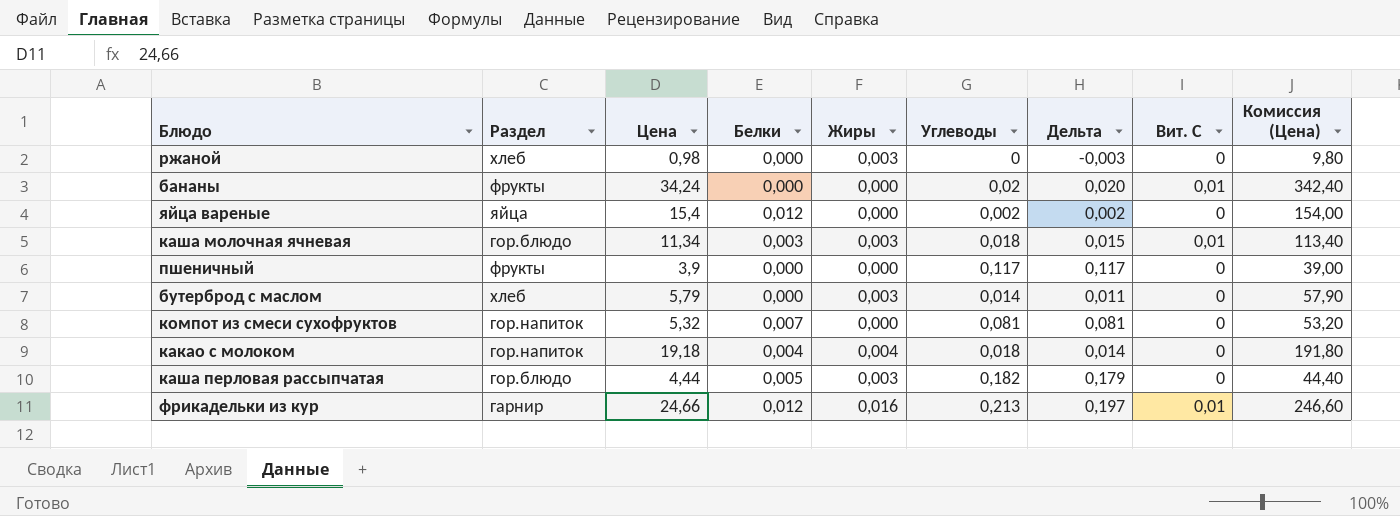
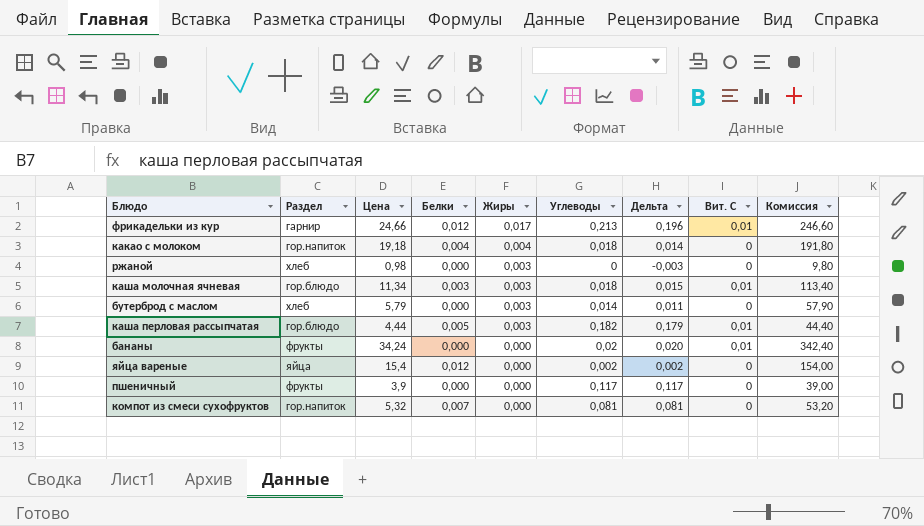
row order: none -> Жиры descending
column name: Комиссия (Цена) -> Комиссия
фрикадельки из кур | Жиры: 0,016 -> 0,017
фрикадельки из кур | Дельта: 0,197 -> 0,196
каша перловая рассыпчатая | Вит. С: 0 -> 0,01

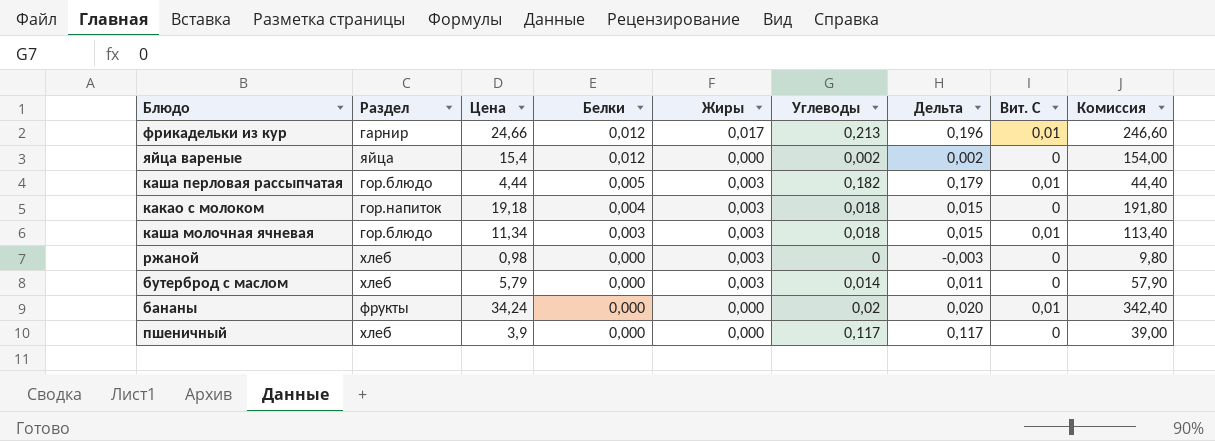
row order: Жиры descending -> Белки descending
row компот из смеси сухофруктов: гор.напиток | 5,32 | 0,007 | 0,000 | 0,081 | 0,081 | 0 | 53,20 -> none
какао с молоком | Жиры: 0,004 -> 0,003
какао с молоком | Дельта: 0,014 -> 0,015
пшеничный | Раздел: фрукты -> хлеб

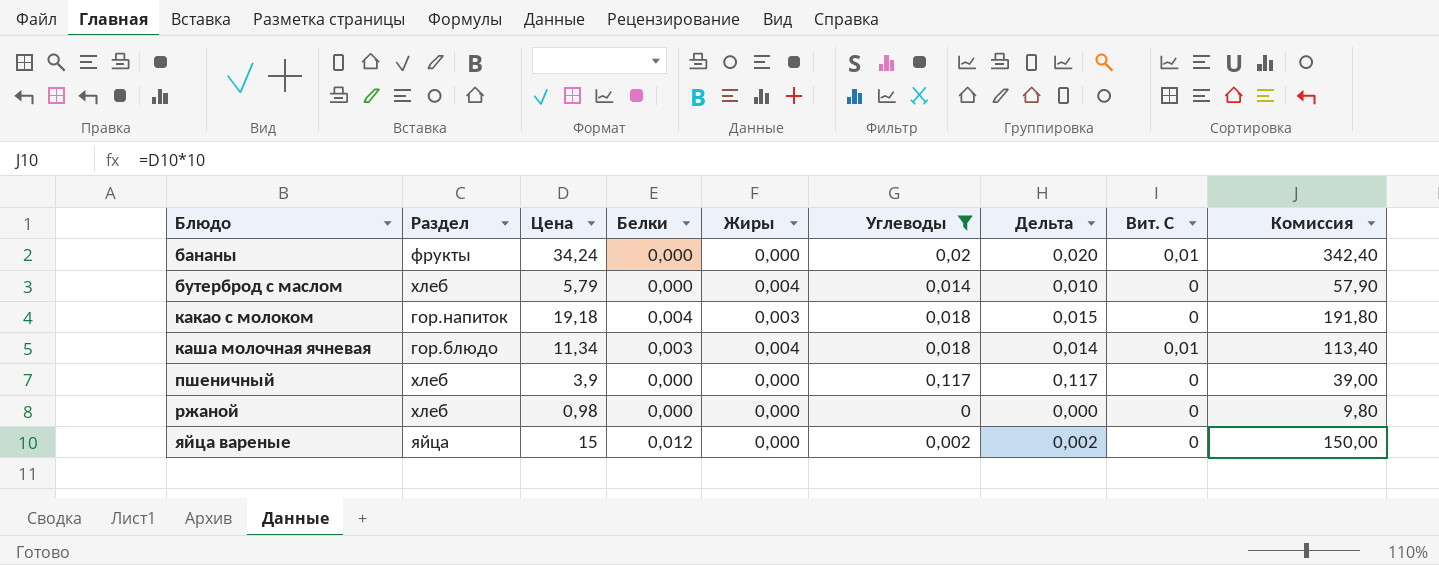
filter: none -> Углеводы <= 0,117
row order: Белки descending -> Блюдо ascending
бутерброд с маслом | Жиры: 0,003 -> 0,004
бутерброд с маслом | Дельта: 0,011 -> 0,010
каша молочная ячневая | Жиры: 0,003 -> 0,004
каша молочная ячневая | Дельта: 0,015 -> 0,014
ржаной | Жиры: 0,003 -> 0,000
ржаной | Дельта: -0,003 -> 0,000
яйца вареные | Цена: 15,4 -> 15
яйца вареные | Комиссия: 154,00 -> 150,00

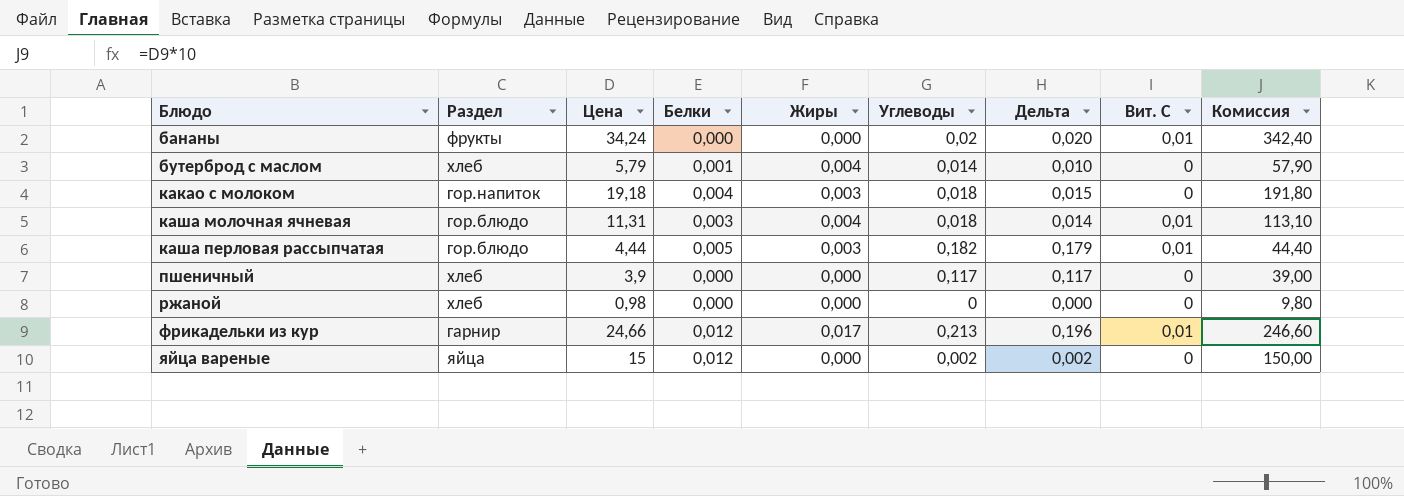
filter: Углеводы <= 0,117 -> none
бутерброд с маслом | Белки: 0,000 -> 0,001
каша молочная ячневая | Цена: 11,34 -> 11,31
каша молочная ячневая | Комиссия: 113,40 -> 113,10

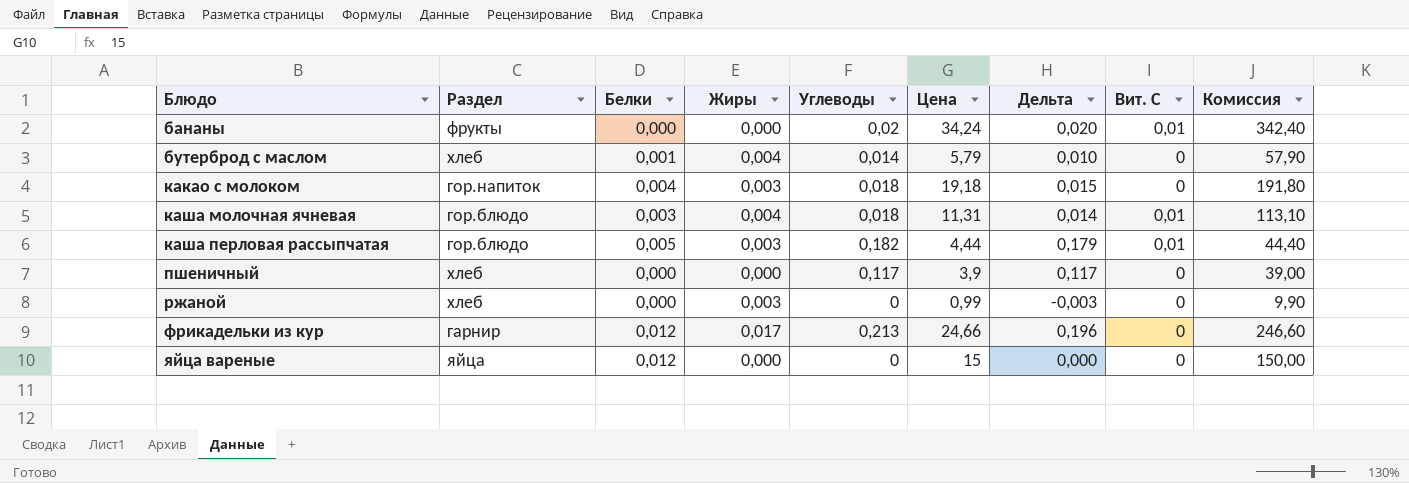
column Цена | position: 3 -> 6
ржаной | Жиры: 0,000 -> 0,003
ржаной | Цена: 0,98 -> 0,99
ржаной | Дельта: 0,000 -> -0,003
ржаной | Комиссия: 9,80 -> 9,90
фрикадельки из кур | Вит. С: 0,01 -> 0
яйца вареные | Углеводы: 0,002 -> 0
яйца вареные | Дельта: 0,002 -> 0,000

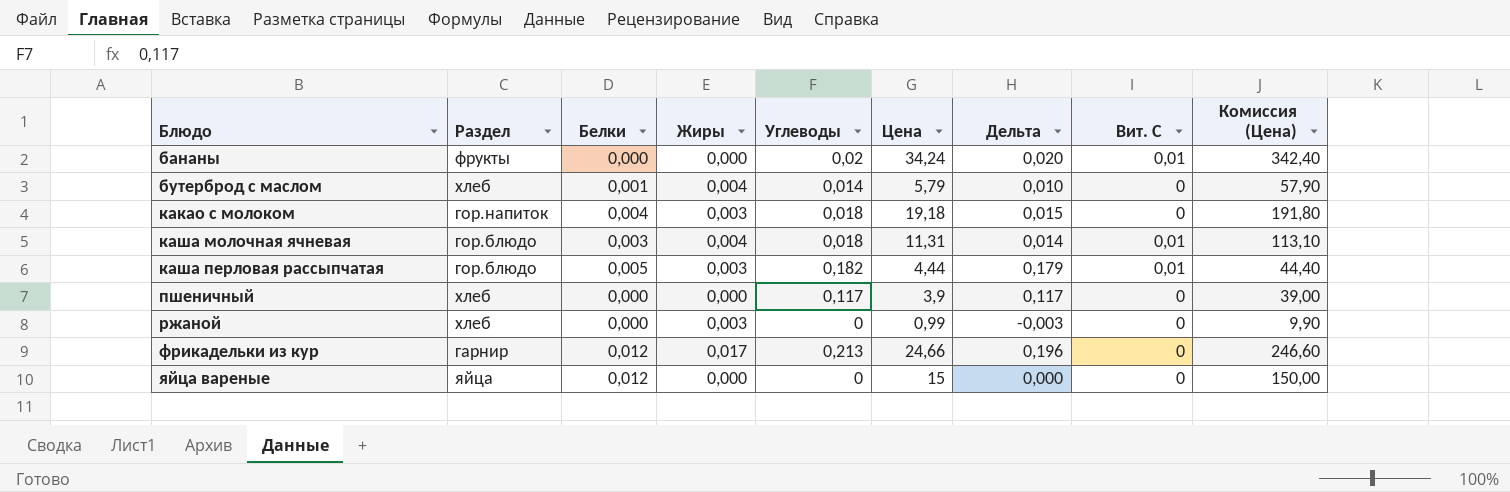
column name: Комиссия -> Комиссия (Цена)

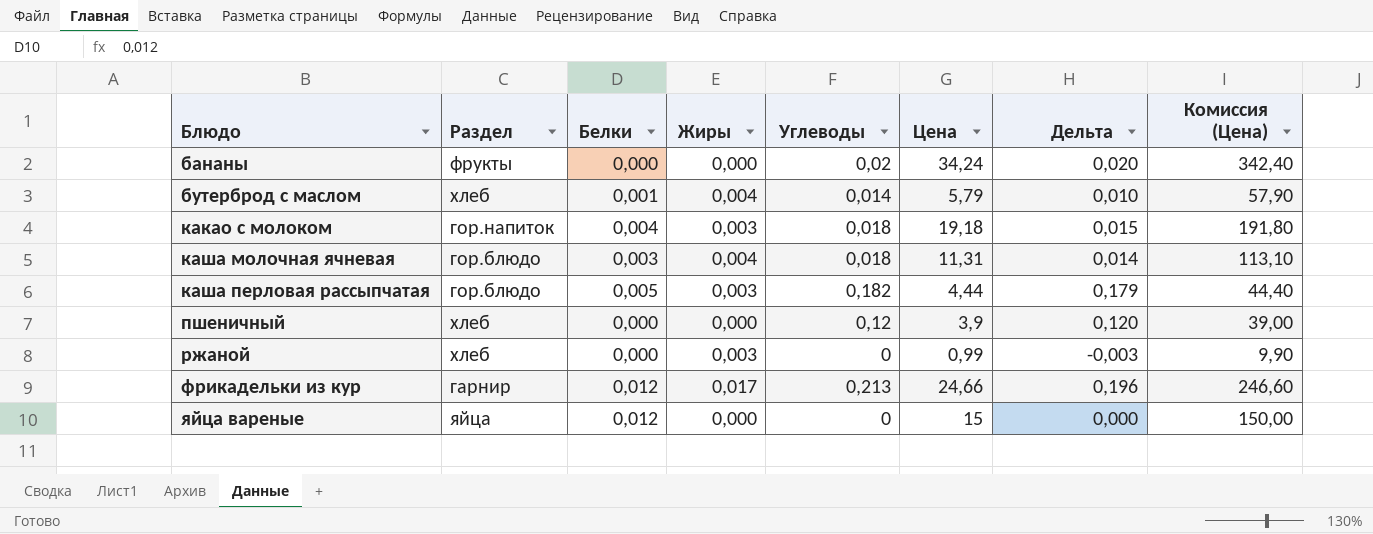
column Вит. С | position: 8 -> none
пшеничный | Углеводы: 0,117 -> 0,12
пшеничный | Дельта: 0,117 -> 0,120

